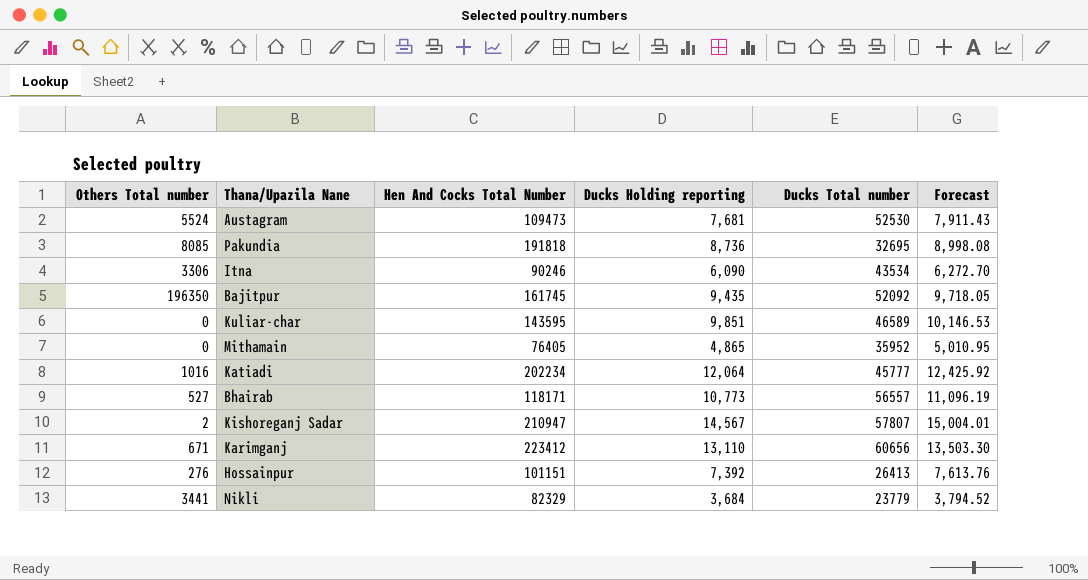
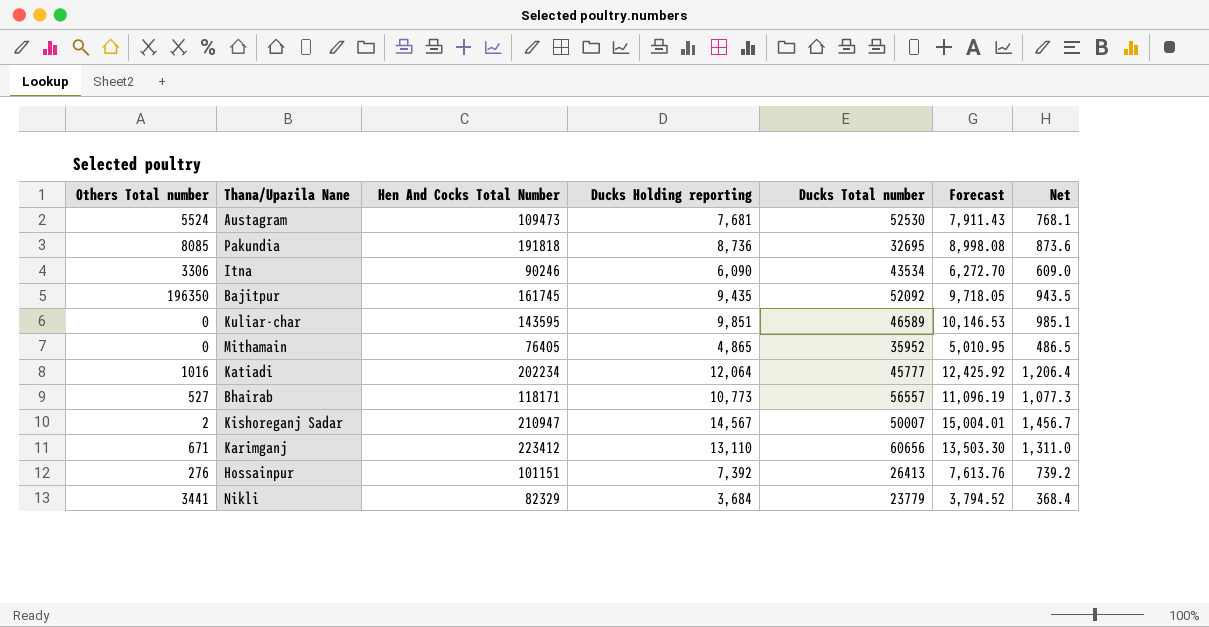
column Net | formula: none -> [Ducks Holding reporting] * 0.1
Kishoreganj Sadar | Ducks Total number: 57807 -> 50007

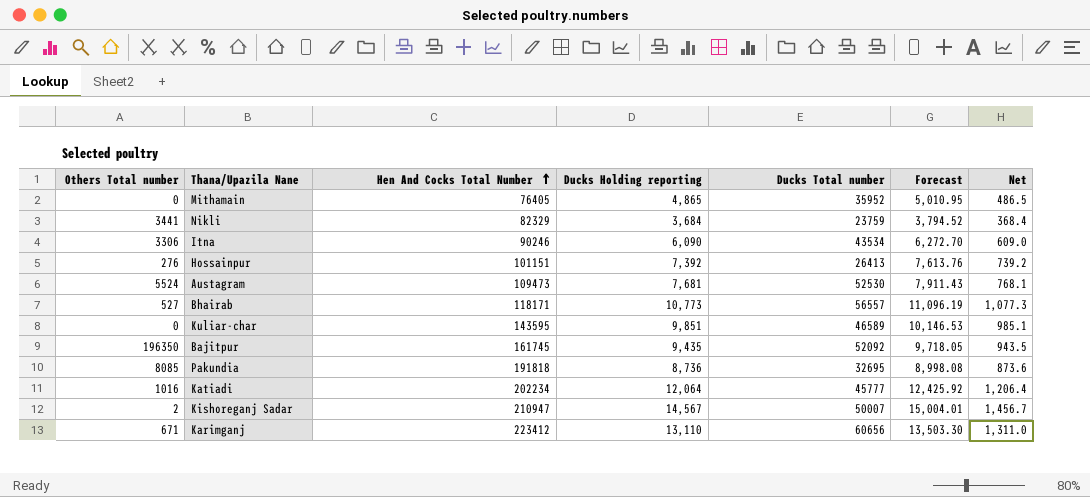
row order: none -> Hen And Cocks Total Number ascending
Nikli | Ducks Total number: 23779 -> 23759

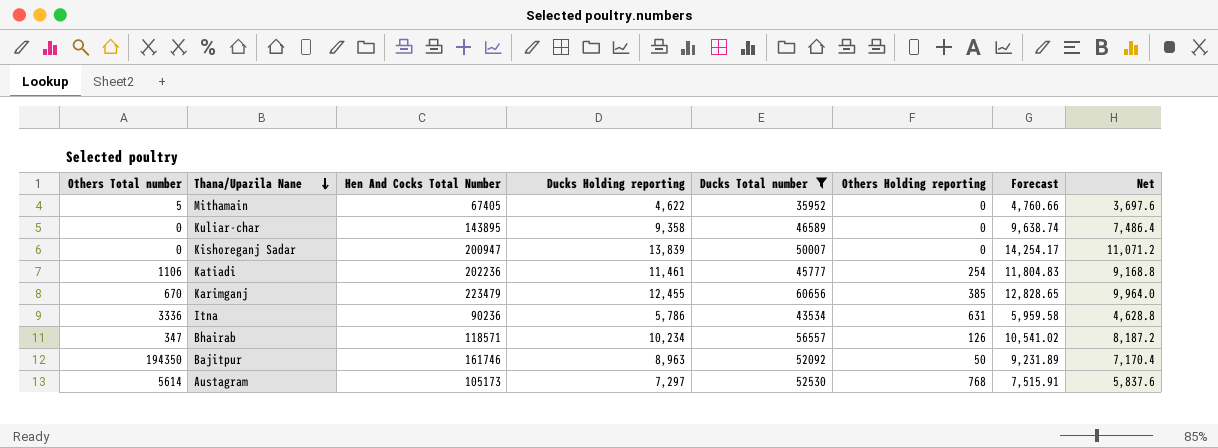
filter: none -> Ducks Total number >= 35952
row order: Hen And Cocks Total Number ascending -> Thana/Upazila Nane descending
column Others Holding reporting | position: none -> 6
column Net | formula: [Ducks Holding reporting] * 0.1 -> [Ducks Holding reporting] * 0.8
Mithamain | Others Total number: 0 -> 5
Mithamain | Hen And Cocks Total Number: 76405 -> 67405
Mithamain | Ducks Holding reporting: 4,865 -> 4,622
Mithamain | Forecast: 5,010.95 -> 4,760.66
Kuliar-char | Hen And Cocks Total Number: 143595 -> 143895
Kuliar-char | Ducks Holding reporting: 9,851 -> 9,358
Kuliar-char | Forecast: 10,146.53 -> 9,638.74
Kishoreganj Sadar | Others Total number: 2 -> 0
Kishoreganj Sadar | Hen And Cocks Total Number: 210947 -> 200947
Kishoreganj Sadar | Ducks Holding reporting: 14,567 -> 13,839
Kishoreganj Sadar | Forecast: 15,004.01 -> 14,254.17
Katiadi | Others Total number: 1016 -> 1106
Katiadi | Hen And Cocks Total Number: 202234 -> 202236
Katiadi | Ducks Holding reporting: 12,064 -> 11,461
Katiadi | Forecast: 12,425.92 -> 11,804.83
Karimganj | Others Total number: 671 -> 670
Karimganj | Hen And Cocks Total Number: 223412 -> 223479
Karimganj | Ducks Holding reporting: 13,110 -> 12,455
Karimganj | Forecast: 13,503.30 -> 12,828.65
Itna | Others Total number: 3306 -> 3336
Itna | Hen And Cocks Total Number: 90246 -> 90236
Itna | Ducks Holding reporting: 6,090 -> 5,786
Itna | Forecast: 6,272.70 -> 5,959.58
Bhairab | Others Total number: 527 -> 347
Bhairab | Hen And Cocks Total Number: 118171 -> 118571
Bhairab | Ducks Holding reporting: 10,773 -> 10,234
Bhairab | Forecast: 11,096.19 -> 10,541.02
Bajitpur | Others Total number: 196350 -> 194350
Bajitpur | Hen And Cocks Total Number: 161745 -> 161746
Bajitpur | Ducks Holding reporting: 9,435 -> 8,963
Bajitpur | Forecast: 9,718.05 -> 9,231.89
Austagram | Others Total number: 5524 -> 5614
Austagram | Hen And Cocks Total Number: 109473 -> 105173
Austagram | Ducks Holding reporting: 7,681 -> 7,297
Austagram | Forecast: 7,911.43 -> 7,515.91

